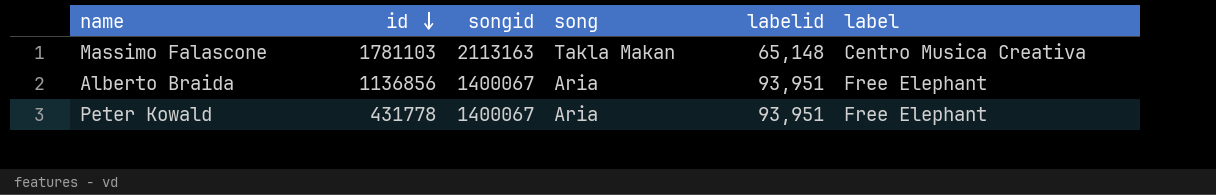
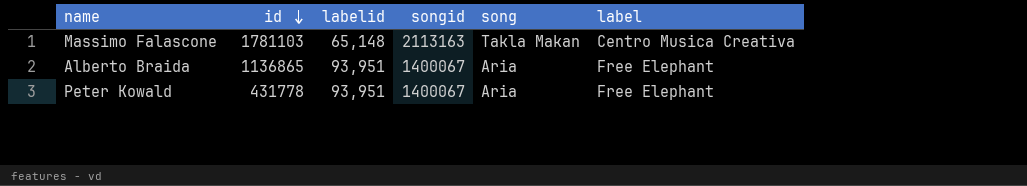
column labelid | position: 5 -> 3
Alberto Braida | id: 1136856 -> 1136865

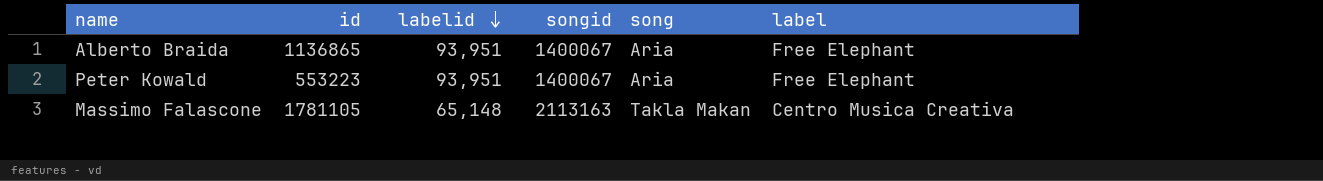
row order: id descending -> labelid descending
Peter Kowald | id: 431778 -> 553223
Massimo Falascone | id: 1781103 -> 1781105

